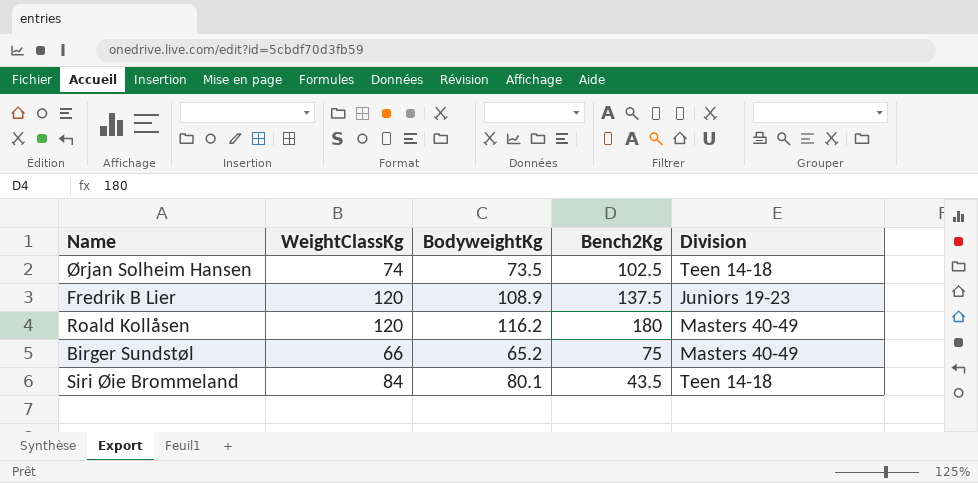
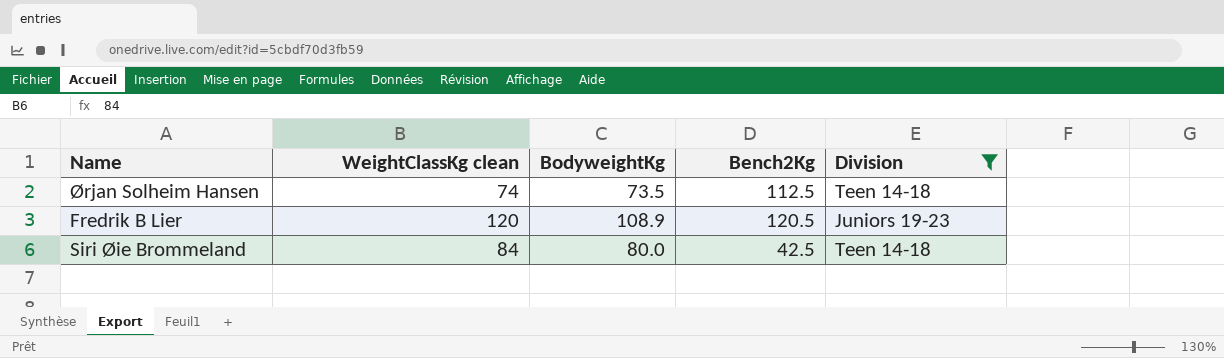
filter: none -> Division != Masters 40-49
column name: WeightClassKg -> WeightClassKg clean
Ørjan Solheim Hansen | Bench2Kg: 102.5 -> 112.5
Fredrik B Lier | Bench2Kg: 137.5 -> 120.5
Siri Øie Brommeland | BodyweightKg: 80.1 -> 80.0
Siri Øie Brommeland | Bench2Kg: 43.5 -> 42.5

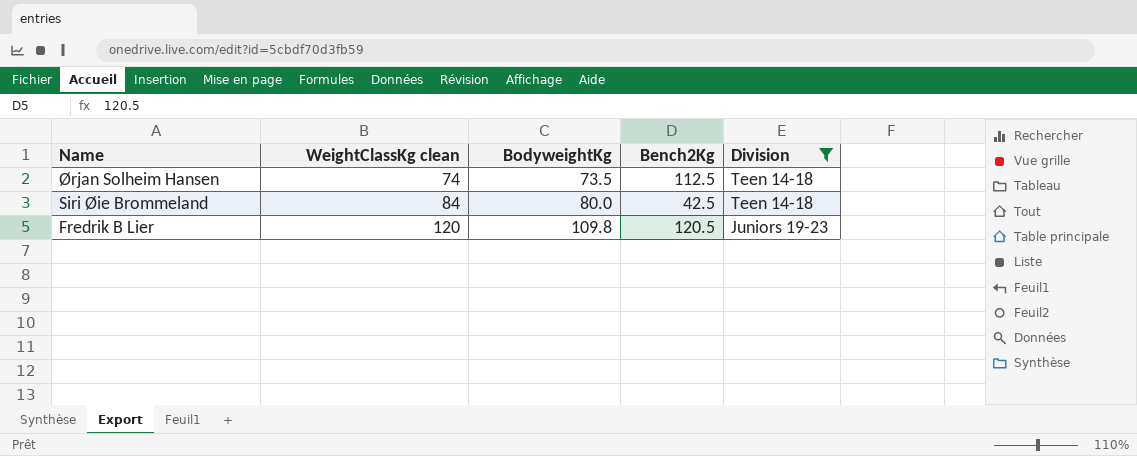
row order: none -> Name descending
Fredrik B Lier | BodyweightKg: 108.9 -> 109.8

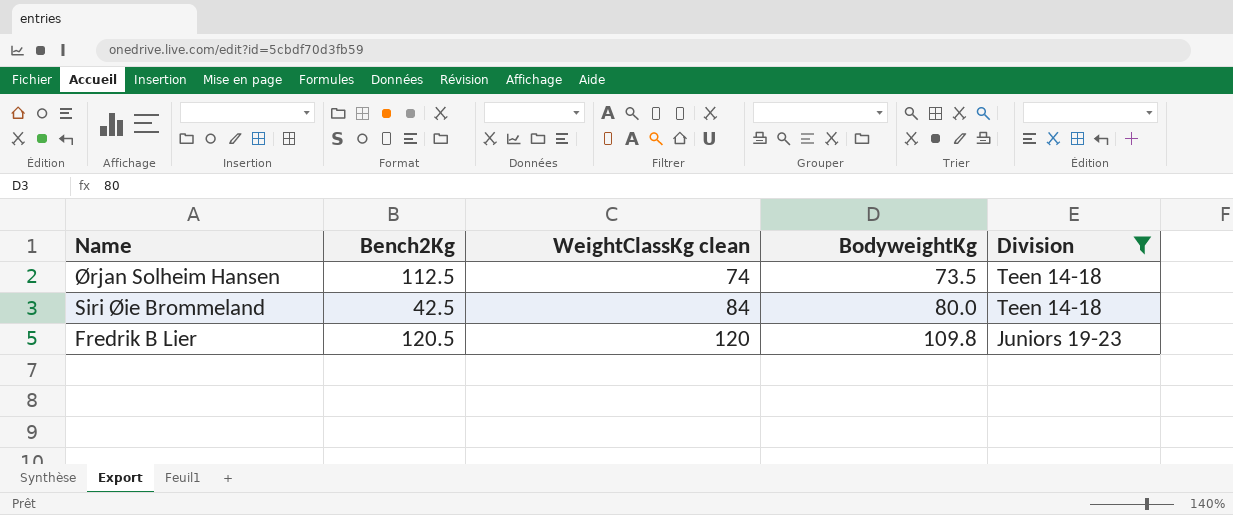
column Bench2Kg | position: 4 -> 2

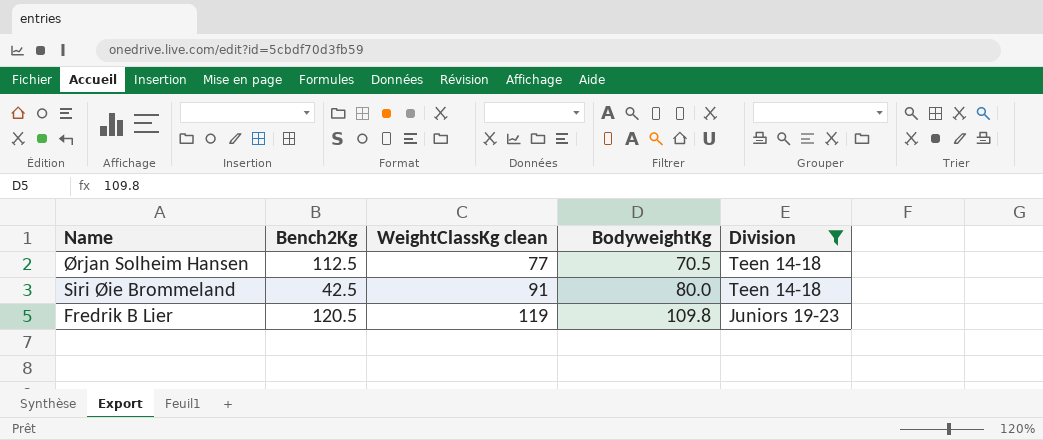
Ørjan Solheim Hansen | WeightClassKg clean: 74 -> 77
Ørjan Solheim Hansen | BodyweightKg: 73.5 -> 70.5
Siri Øie Brommeland | WeightClassKg clean: 84 -> 91
Fredrik B Lier | WeightClassKg clean: 120 -> 119

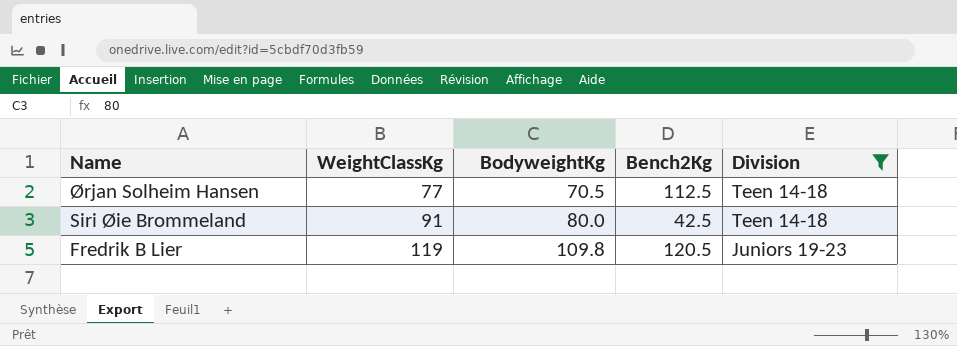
column name: WeightClassKg clean -> WeightClassKg
column Bench2Kg | position: 2 -> 4

